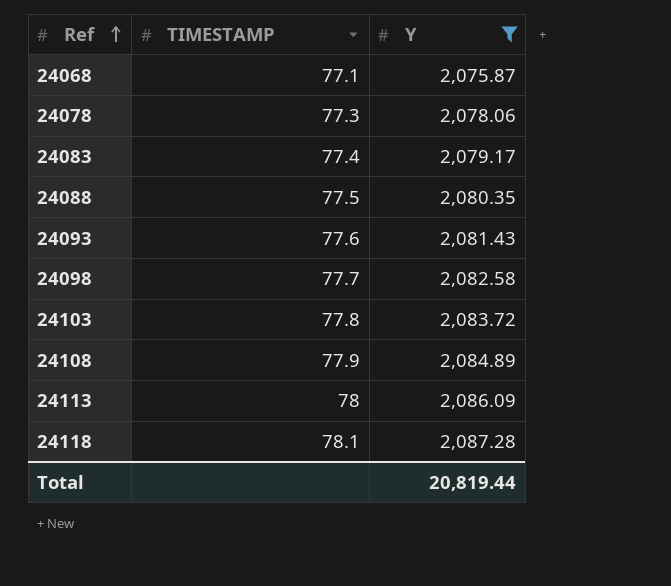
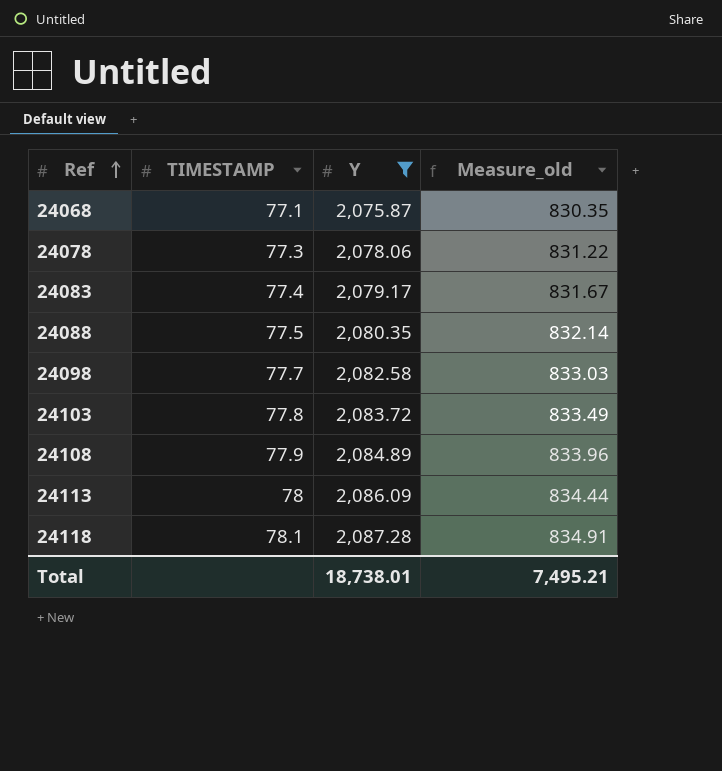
column Measure_old | formula: none -> [Y] * 0.4
row 24093: 77.6 | 2,081.43 -> none
Total | Y: 20,819.44 -> 18,738.01

